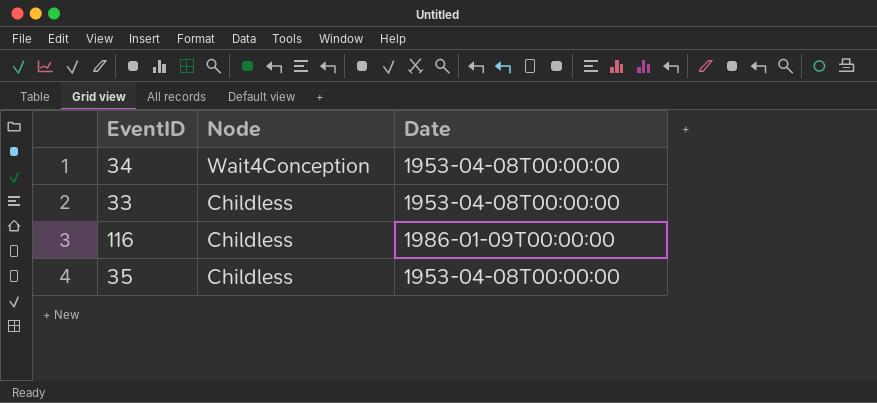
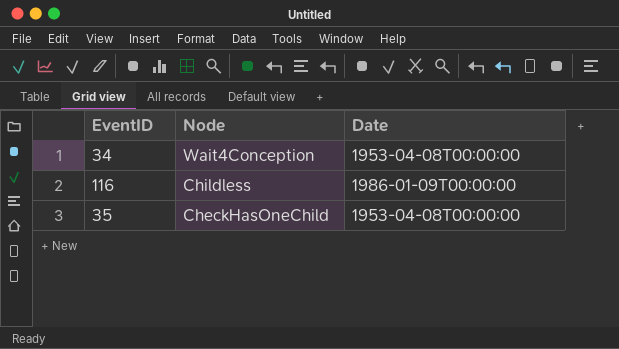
row 33: Childless | 1953-04-08T00:00:00 -> none
35 | Node: Childless -> CheckHasOneChild

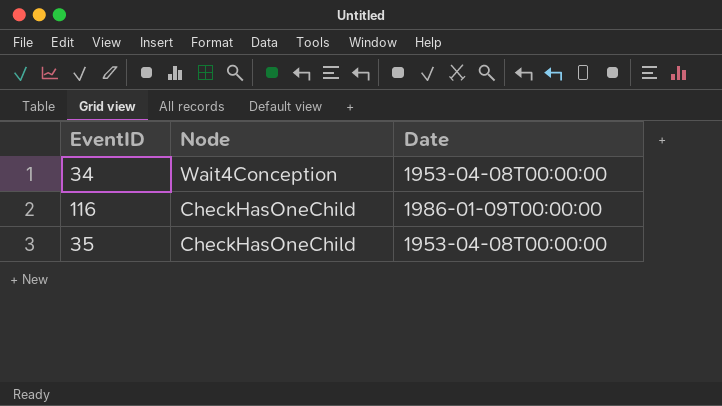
116 | Node: Childless -> CheckHasOneChild

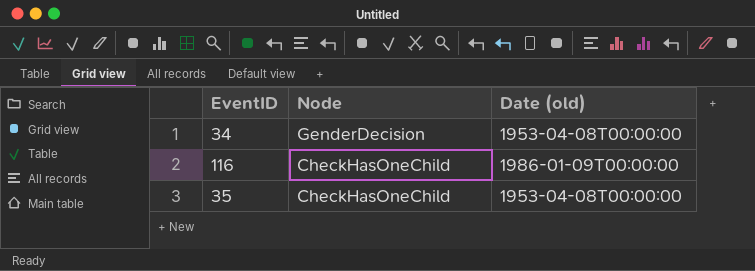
column name: Date -> Date (old)
34 | Node: Wait4Conception -> GenderDecision

